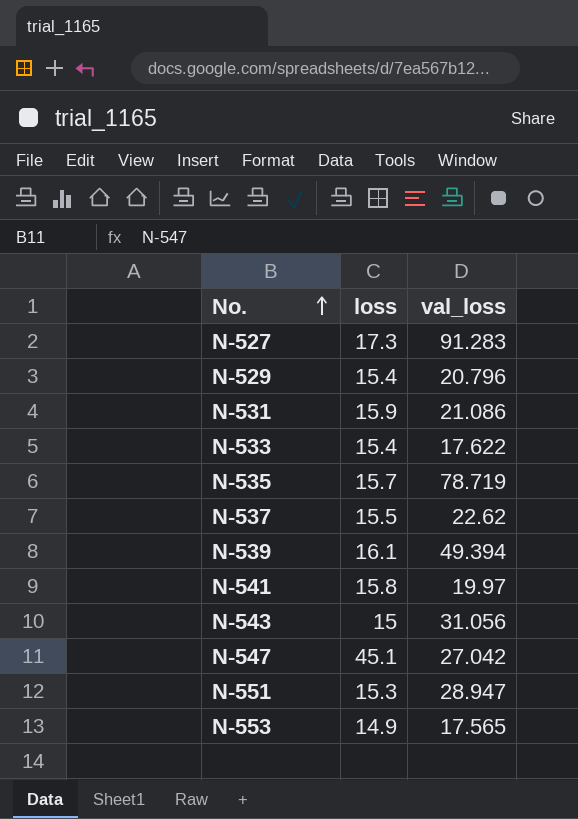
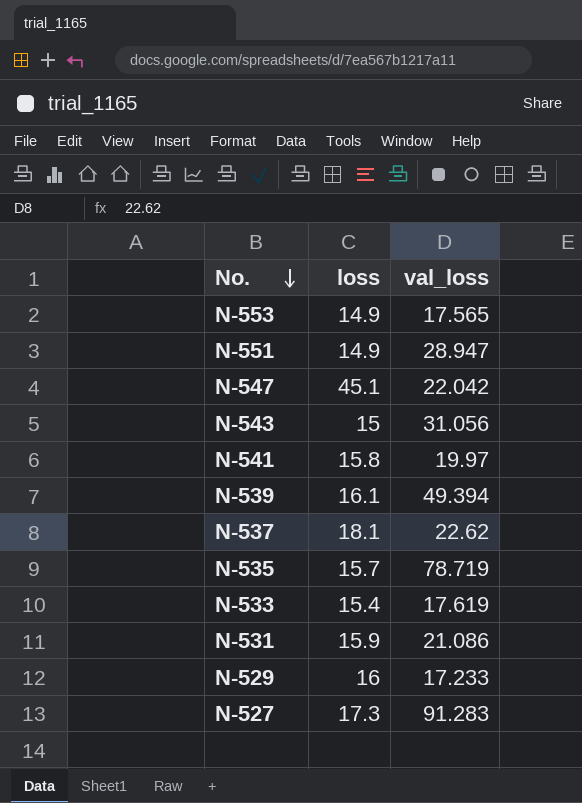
row order: No. ascending -> No. descending
N-551 | loss: 15.3 -> 14.9
N-547 | val_loss: 27.042 -> 22.042
N-537 | loss: 15.5 -> 18.1
N-533 | val_loss: 17.622 -> 17.619
N-529 | loss: 15.4 -> 16
N-529 | val_loss: 20.796 -> 17.233

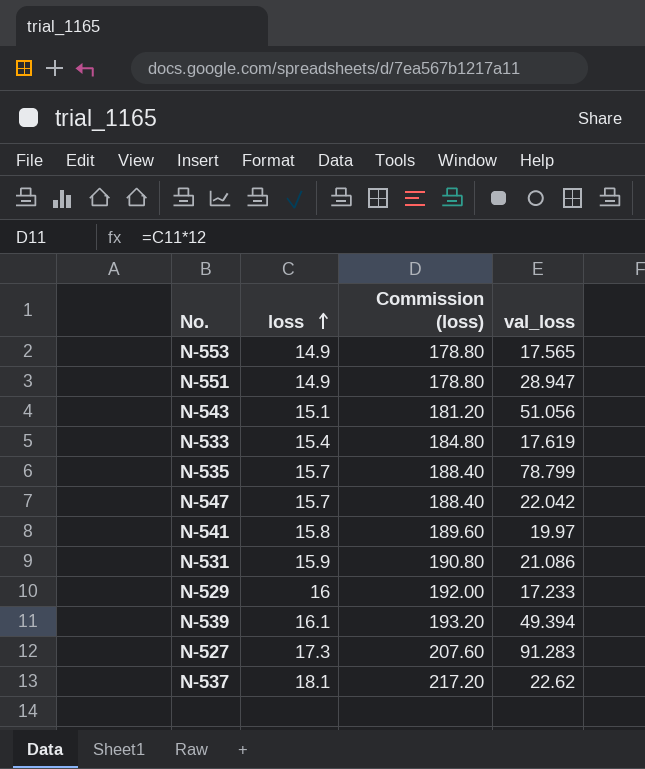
row order: No. descending -> loss ascending
column Commission (loss) | formula: none -> [loss] * 12
N-543 | loss: 15 -> 15.1
N-543 | val_loss: 31.056 -> 51.056
N-535 | val_loss: 78.719 -> 78.799
N-547 | loss: 45.1 -> 15.7

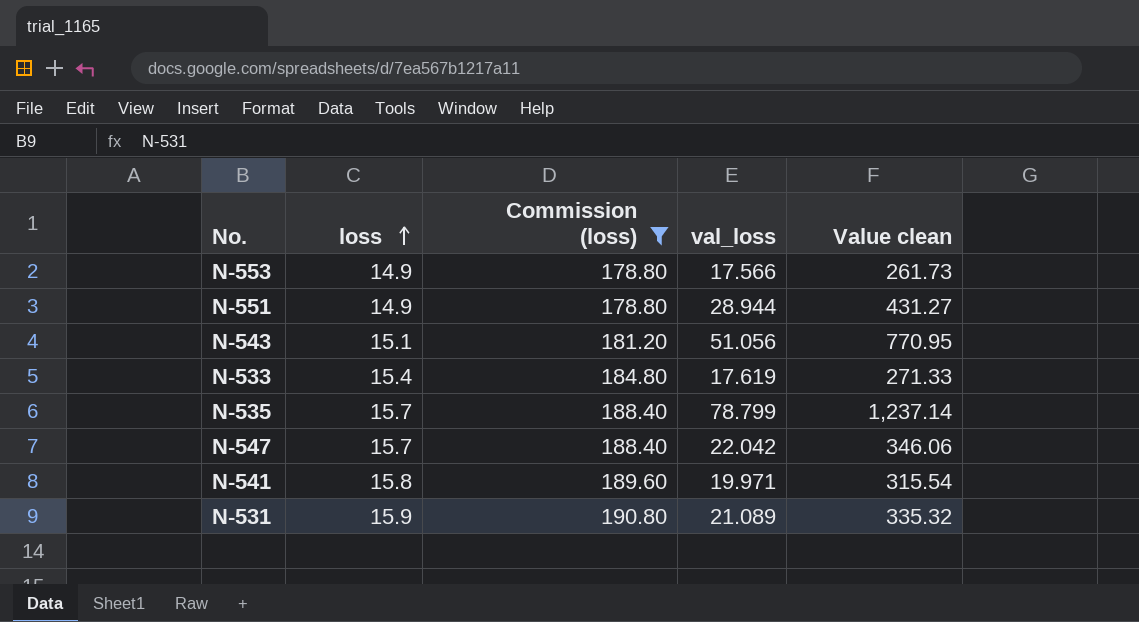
filter: none -> Commission (loss) <= 190.80
column Value clean | formula: none -> [loss] * [val_loss]
N-553 | val_loss: 17.565 -> 17.566
N-551 | val_loss: 28.947 -> 28.944
N-541 | val_loss: 19.97 -> 19.971
N-531 | val_loss: 21.086 -> 21.089

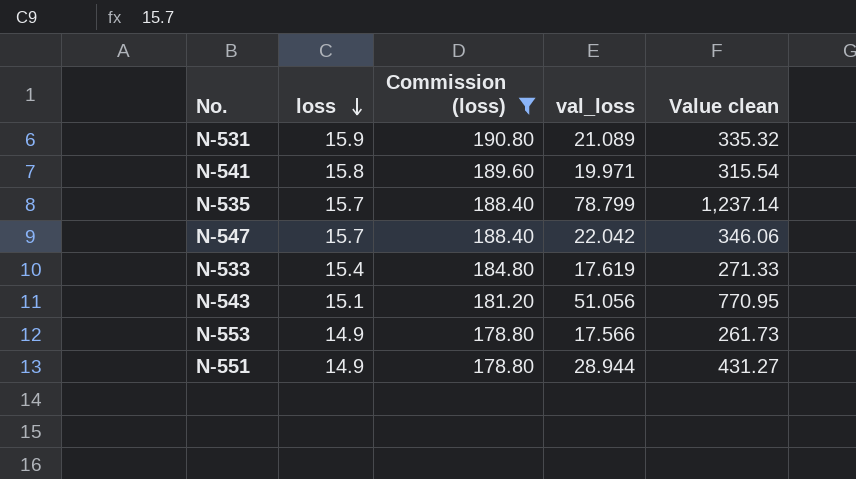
row order: loss ascending -> loss descending

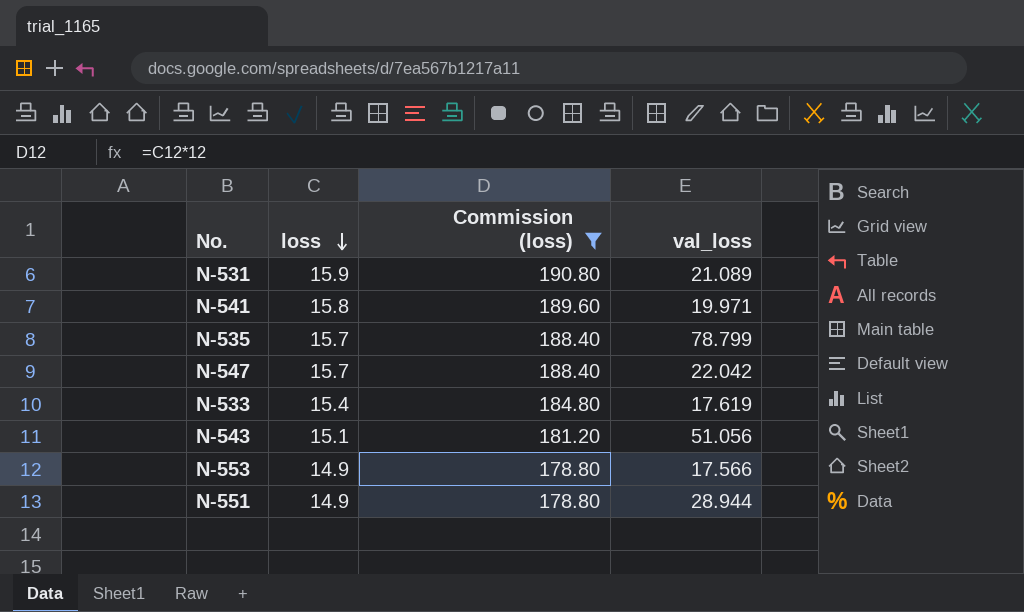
column Value clean | formula: [loss] * [val_loss] -> none

